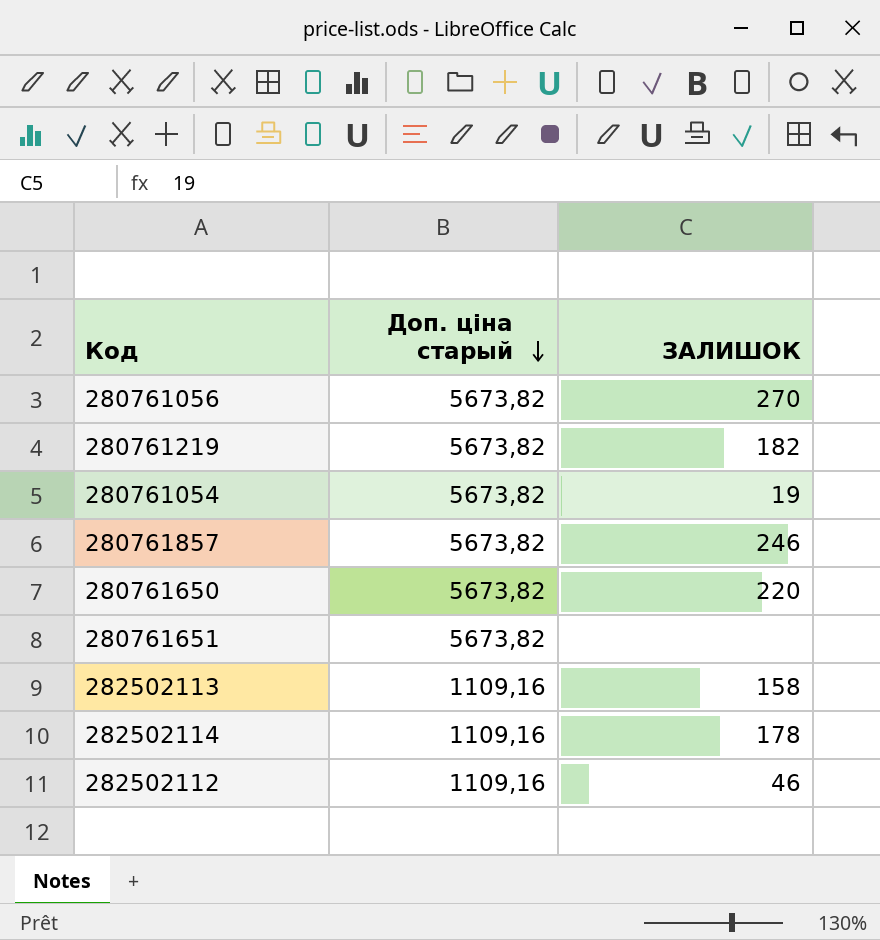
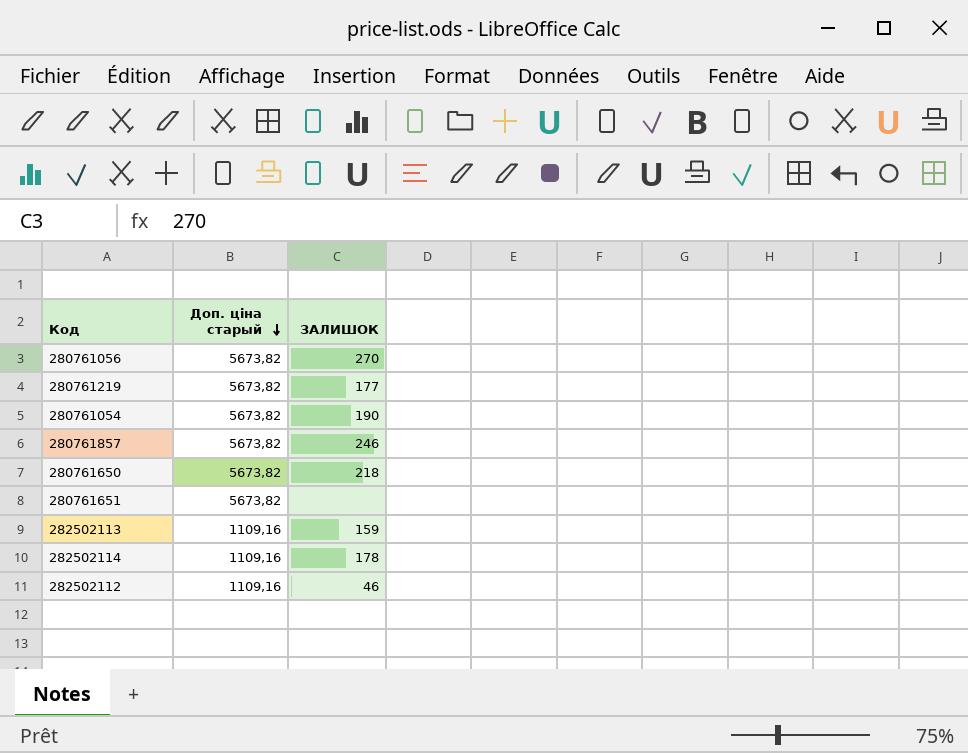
280761219 | ЗАЛИШОК: 182 -> 177
280761054 | ЗАЛИШОК: 19 -> 190
280761650 | ЗАЛИШОК: 220 -> 218
282502113 | ЗАЛИШОК: 158 -> 159

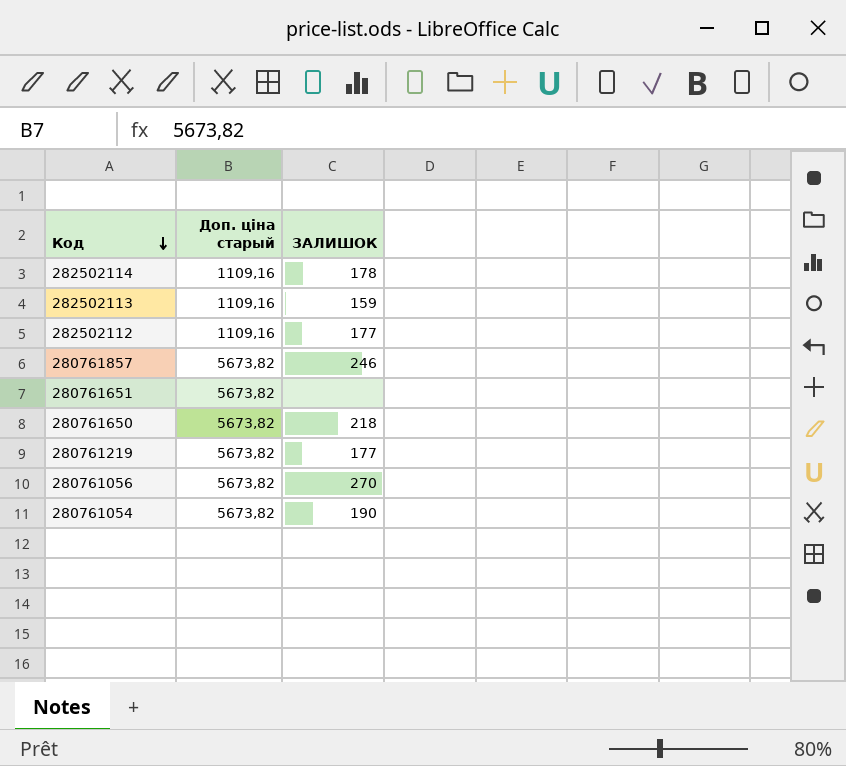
row order: Доп. ціна старый descending -> Код descending
282502112 | ЗАЛИШОК: 46 -> 177

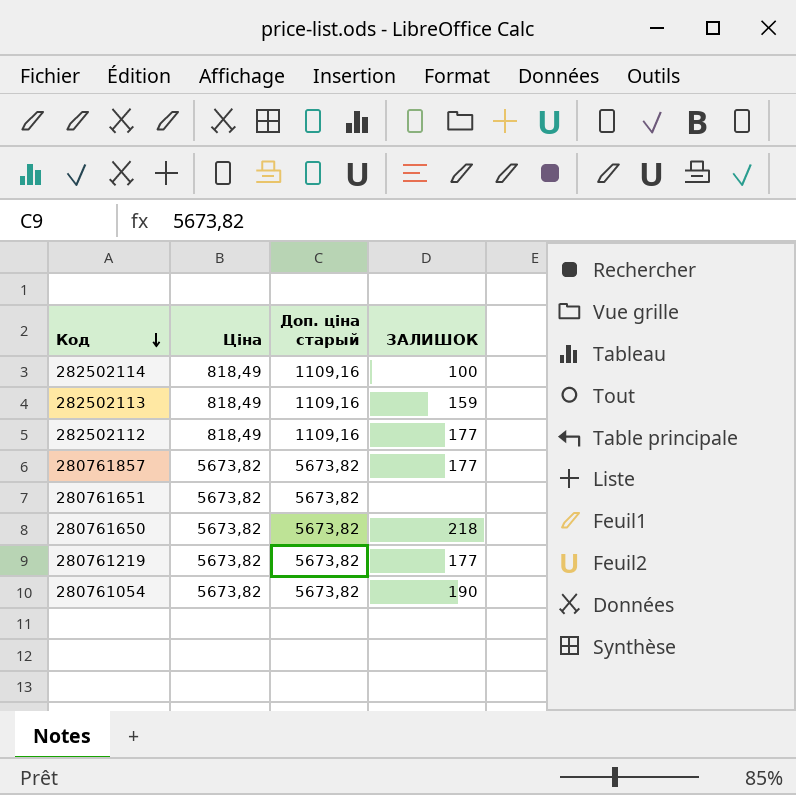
column Ціна | position: none -> 2
row 280761056: 5673,82 | 270 -> none
282502114 | ЗАЛИШОК: 178 -> 100
280761857 | ЗАЛИШОК: 246 -> 177

